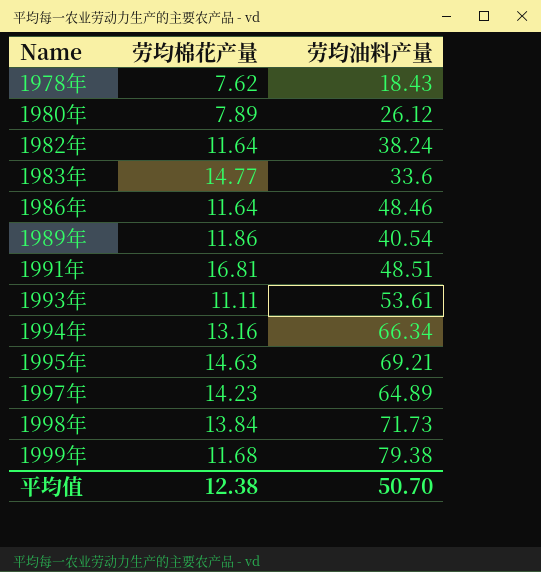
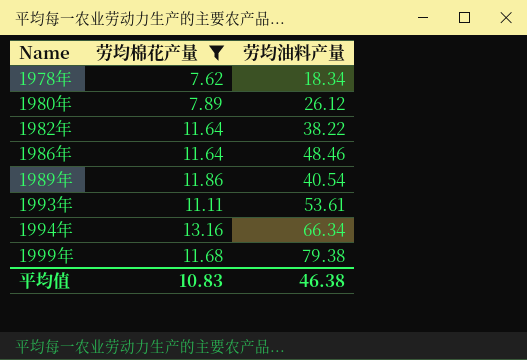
filter: none -> 劳均棉花产量 <= 13.16
1978年 | 劳均油料产量: 18.43 -> 18.34
1982年 | 劳均油料产量: 38.24 -> 38.22
平均值 | 劳均棉花产量: 12.38 -> 10.83
平均值 | 劳均油料产量: 50.70 -> 46.38

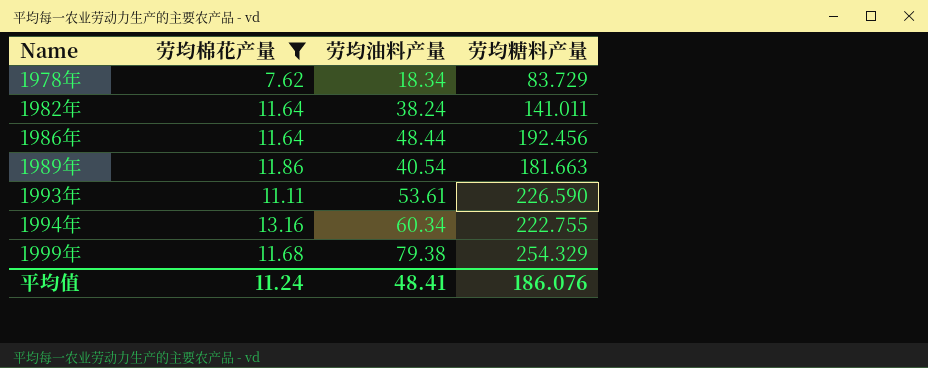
column 劳均糖料产量 | position: none -> 4
row 1980年: 7.89 | 26.12 -> none
1982年 | 劳均油料产量: 38.22 -> 38.24
1986年 | 劳均油料产量: 48.46 -> 48.44
1994年 | 劳均油料产量: 66.34 -> 60.34
平均值 | 劳均棉花产量: 10.83 -> 11.24
平均值 | 劳均油料产量: 46.38 -> 48.41

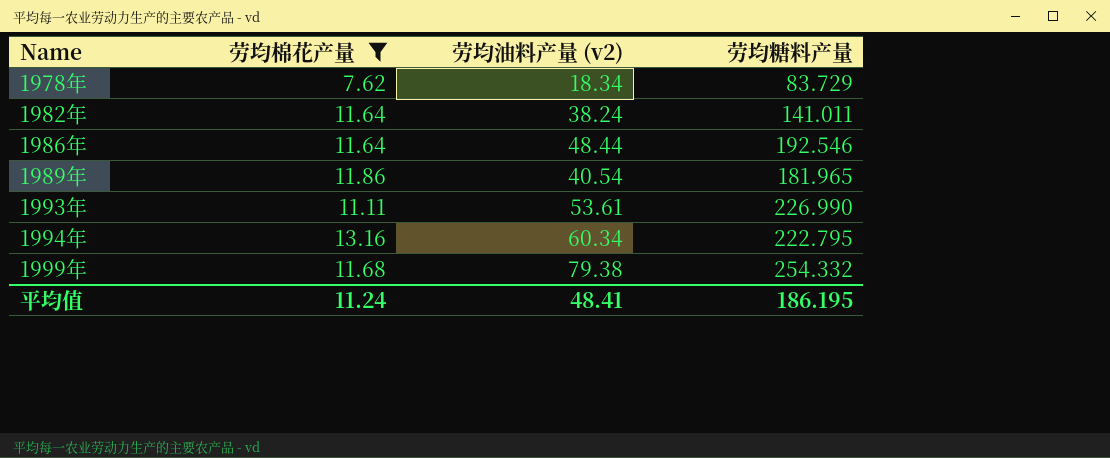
column name: 劳均油料产量 -> 劳均油料产量 (v2)
1986年 | 劳均糖料产量: 192.456 -> 192.546
1989年 | 劳均糖料产量: 181.663 -> 181.965
1993年 | 劳均糖料产量: 226.590 -> 226.990
1994年 | 劳均糖料产量: 222.755 -> 222.795
1999年 | 劳均糖料产量: 254.329 -> 254.332
平均值 | 劳均糖料产量: 186.076 -> 186.195

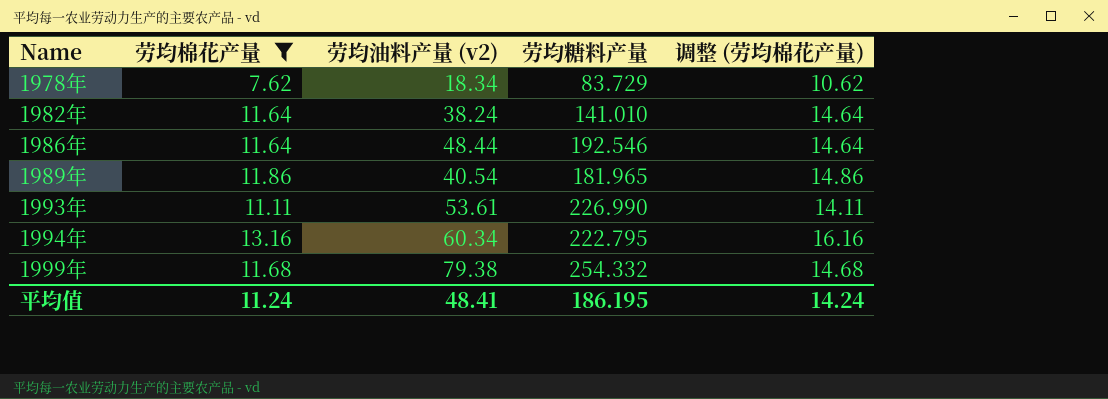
column 调整 (劳均棉花产量) | formula: none -> [劳均棉花产量] + 3
1982年 | 劳均糖料产量: 141.011 -> 141.010

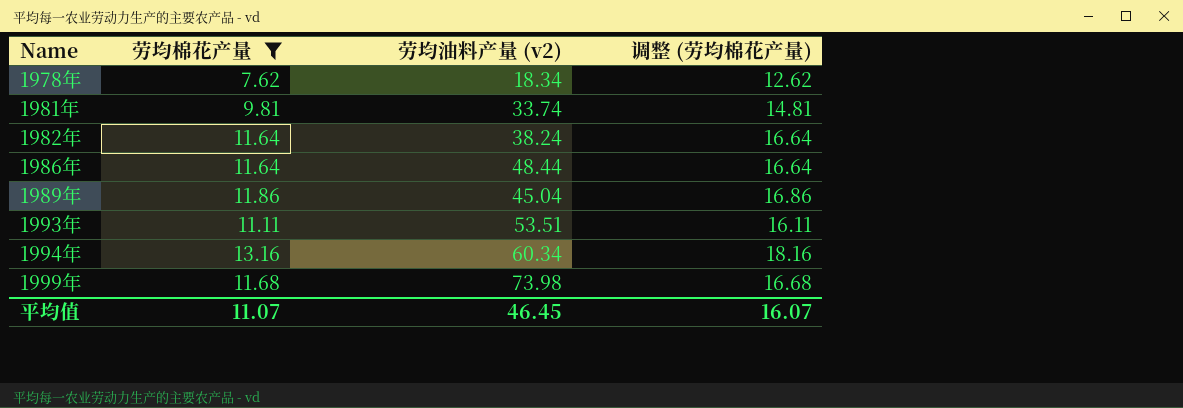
column 劳均糖料产量 | position: 4 -> none
column 调整 (劳均棉花产量) | formula: [劳均棉花产量] + 3 -> [劳均棉花产量] + 5
row 1981年: none -> 9.81 | 33.74 | 14.81
1989年 | 劳均油料产量 (v2): 40.54 -> 45.04
1993年 | 劳均油料产量 (v2): 53.61 -> 53.51
1999年 | 劳均油料产量 (v2): 79.38 -> 73.98
平均值 | 劳均棉花产量: 11.24 -> 11.07
平均值 | 劳均油料产量 (v2): 48.41 -> 46.45
平均值 | 调整 (劳均棉花产量): 14.24 -> 16.07

